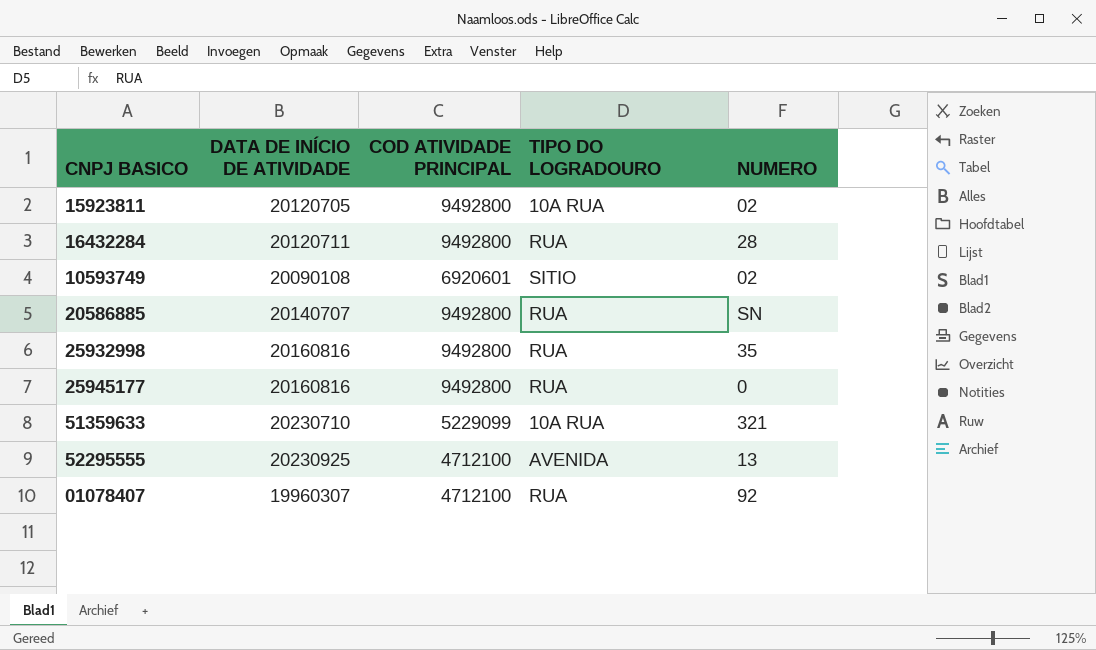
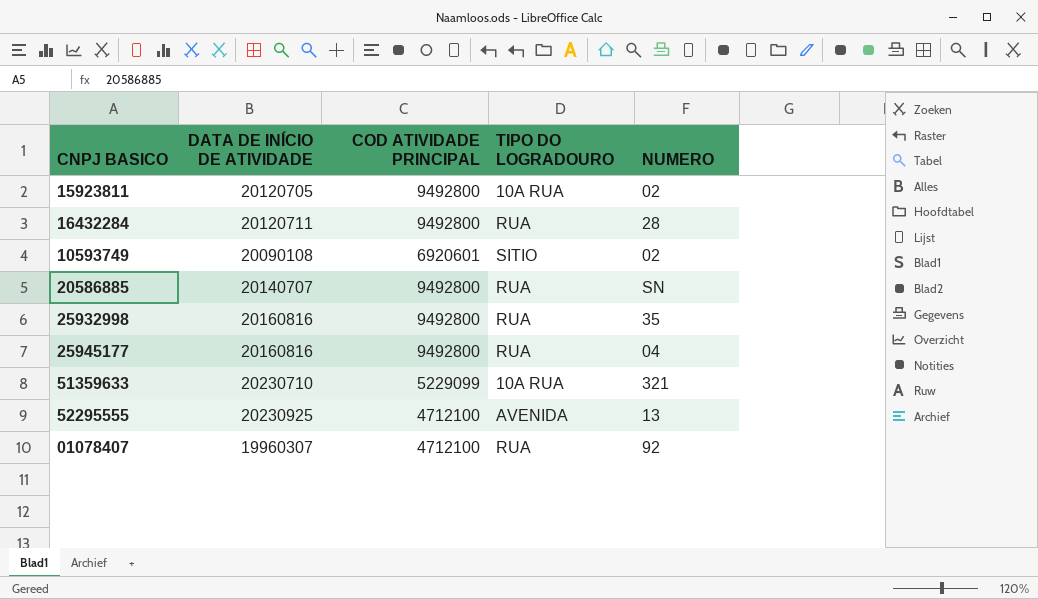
25945177 | NUMERO: 0 -> 04

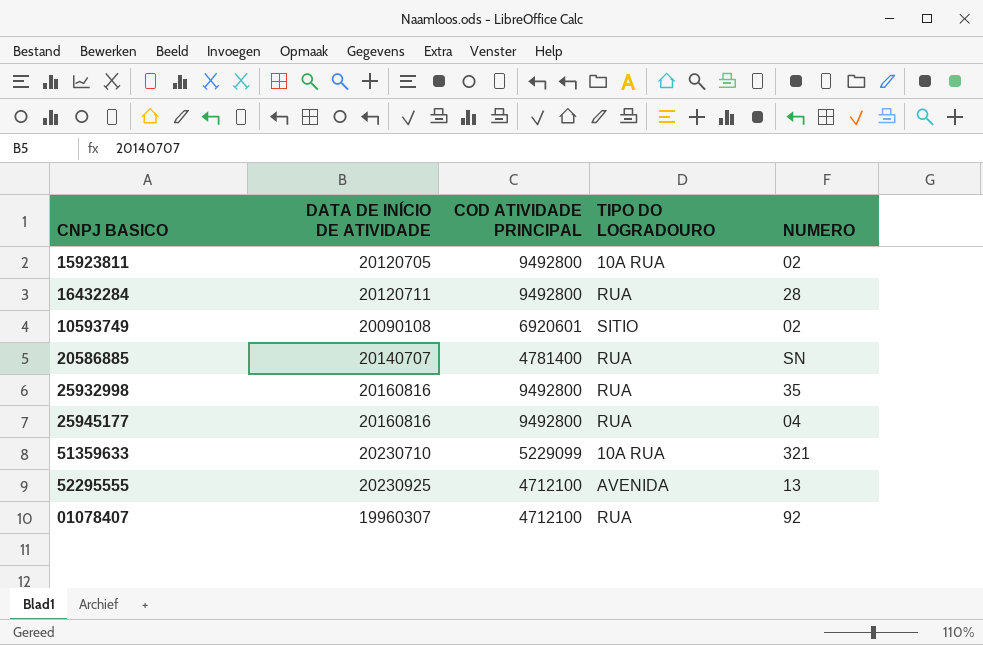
20586885 | COD ATIVIDADE PRINCIPAL: 9492800 -> 4781400

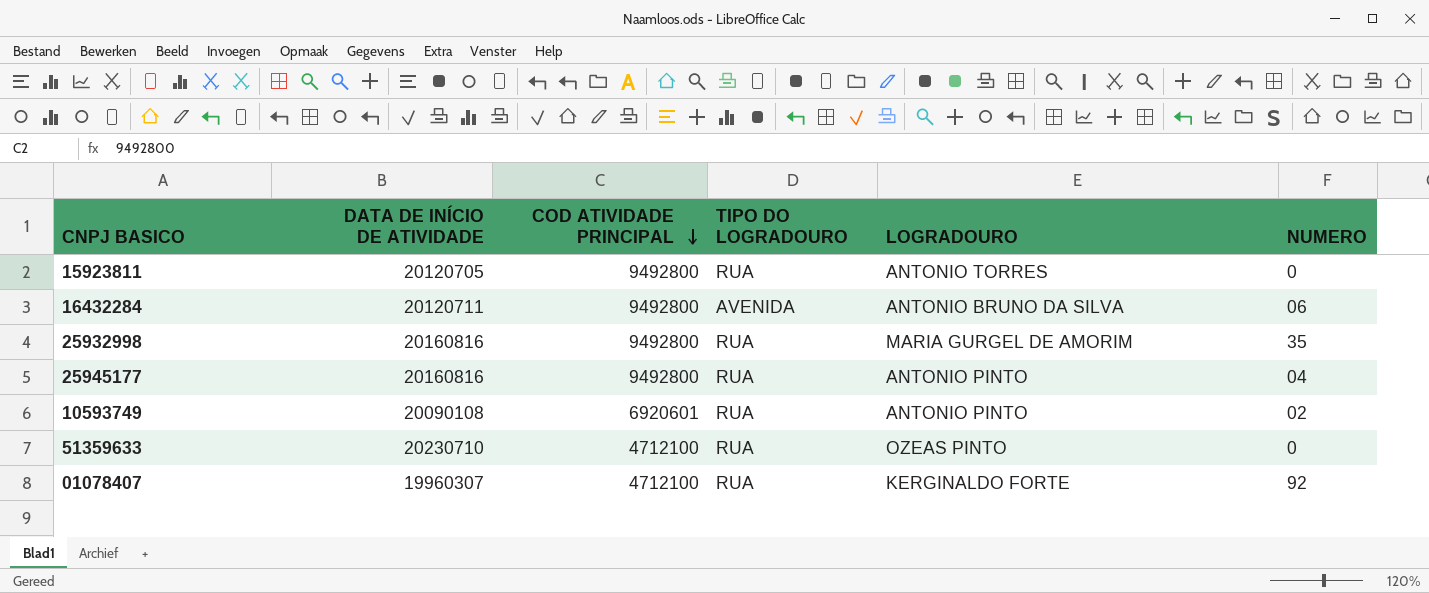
row order: none -> COD ATIVIDADE PRINCIPAL descending
column LOGRADOURO | position: none -> 5
row 20586885: 20140707 | 4781400 | RUA | SN -> none
row 52295555: 20230925 | 4712100 | AVENIDA | 13 -> none
15923811 | TIPO DO LOGRADOURO: 10A RUA -> RUA
15923811 | NUMERO: 02 -> 0
16432284 | TIPO DO LOGRADOURO: RUA -> AVENIDA
16432284 | NUMERO: 28 -> 06
10593749 | TIPO DO LOGRADOURO: SITIO -> RUA
51359633 | COD ATIVIDADE PRINCIPAL: 5229099 -> 4712100
51359633 | TIPO DO LOGRADOURO: 10A RUA -> RUA
51359633 | NUMERO: 321 -> 0

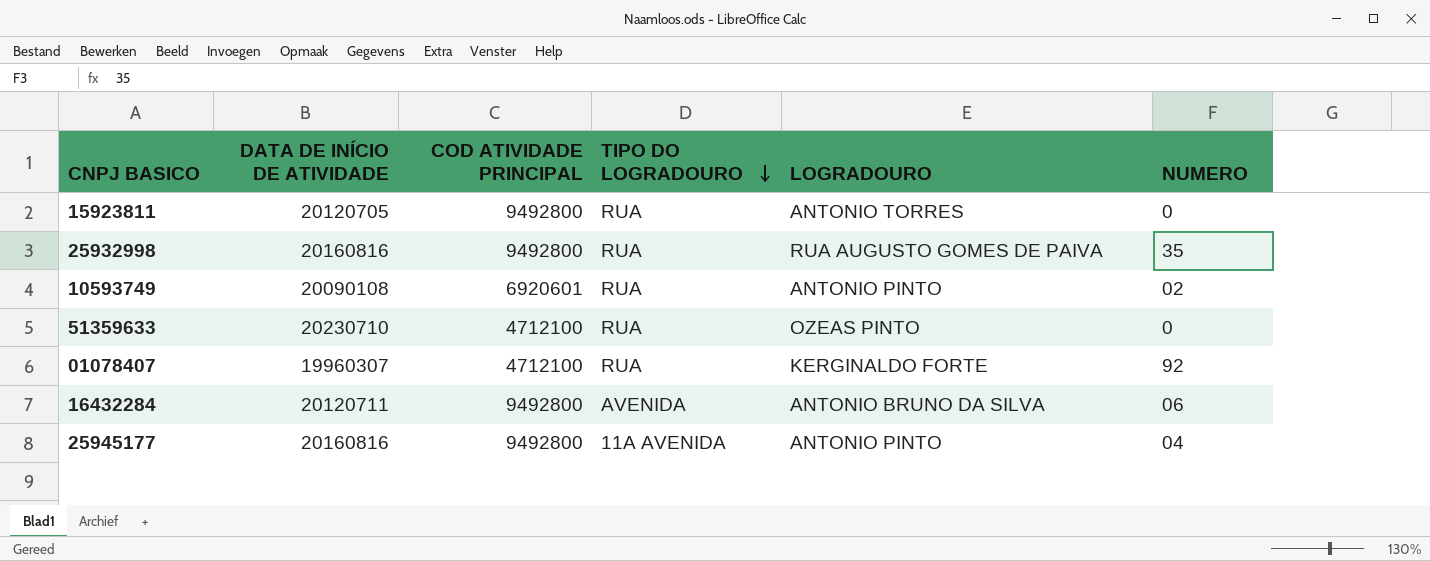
row order: COD ATIVIDADE PRINCIPAL descending -> TIPO DO LOGRADOURO descending
25932998 | LOGRADOURO: MARIA GURGEL DE AMORIM -> RUA AUGUSTO GOMES DE PAIVA
25945177 | TIPO DO LOGRADOURO: RUA -> 11A AVENIDA

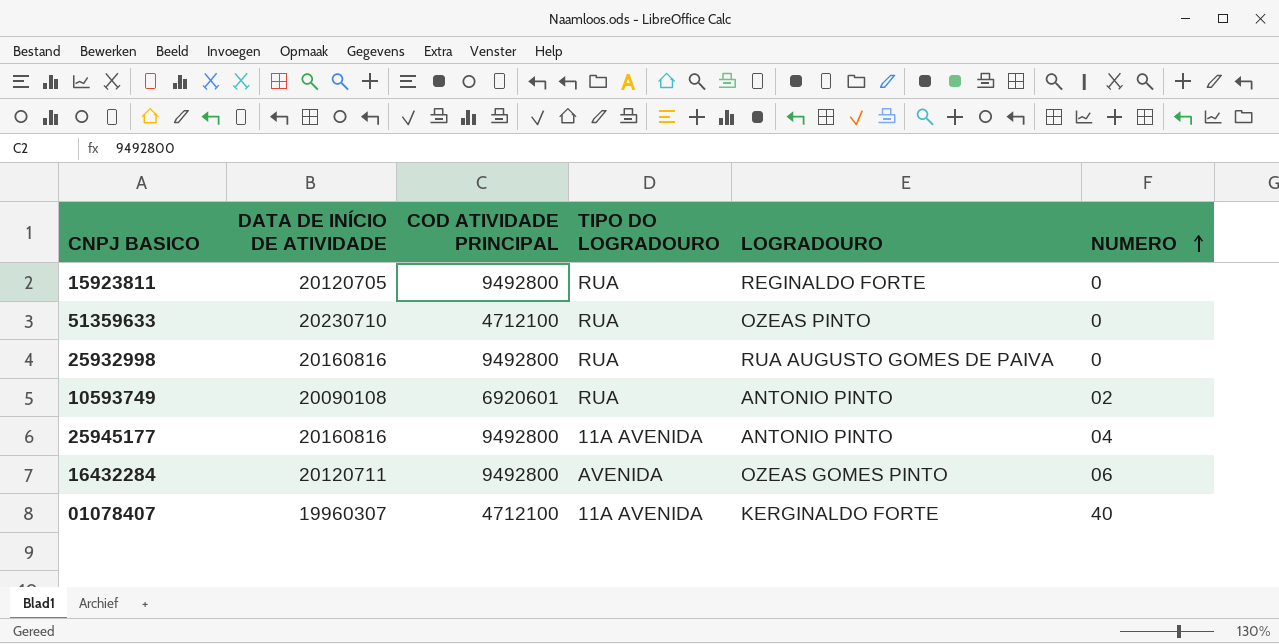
row order: TIPO DO LOGRADOURO descending -> NUMERO ascending
15923811 | LOGRADOURO: ANTONIO TORRES -> REGINALDO FORTE
25932998 | NUMERO: 35 -> 0
16432284 | LOGRADOURO: ANTONIO BRUNO DA SILVA -> OZEAS GOMES PINTO
01078407 | TIPO DO LOGRADOURO: RUA -> 11A AVENIDA
01078407 | NUMERO: 92 -> 40

